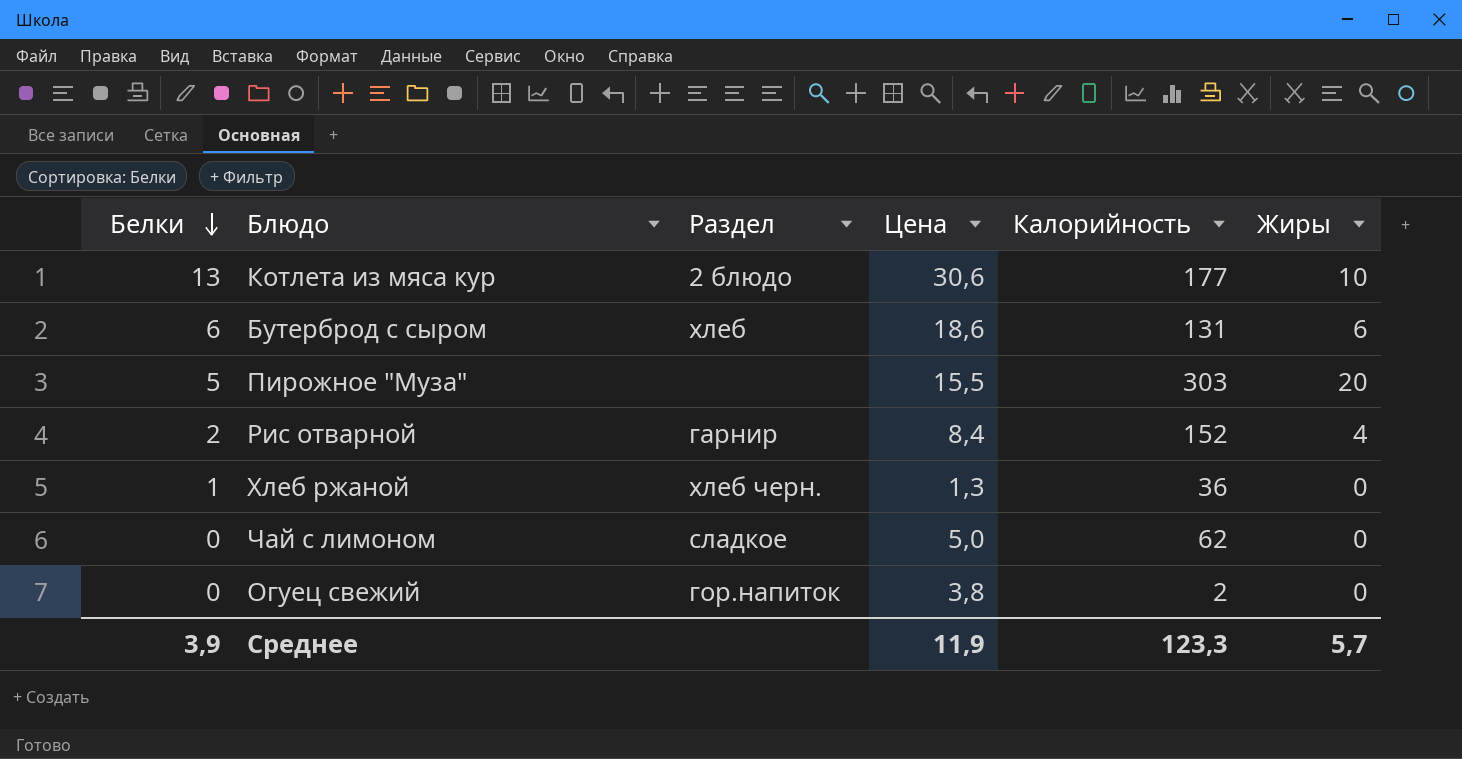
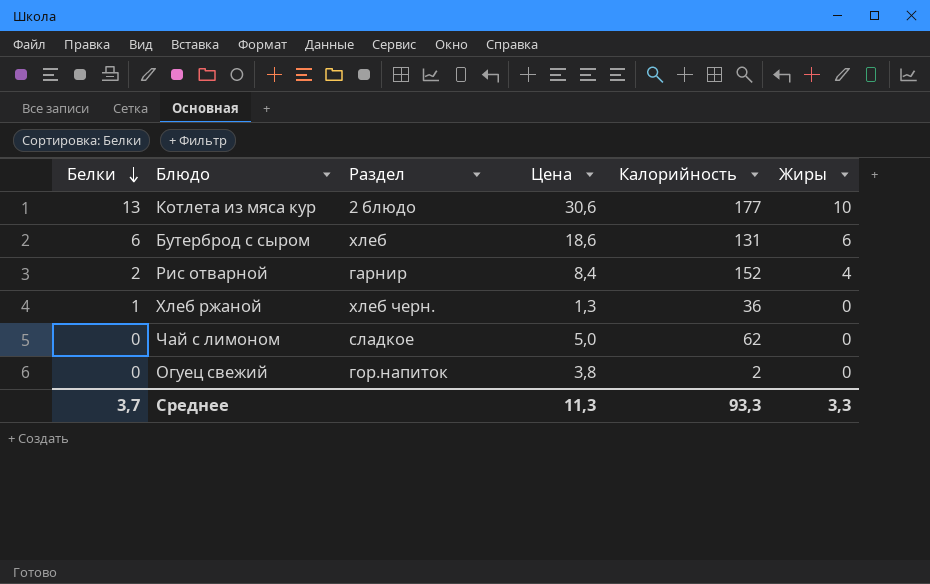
row Пирожное "Муза": 5 | none | 15,5 | 303 | 20 -> none
Среднее | Белки: 3,9 -> 3,7
Среднее | Цена: 11,9 -> 11,3
Среднее | Калорийность: 123,3 -> 93,3
Среднее | Жиры: 5,7 -> 3,3

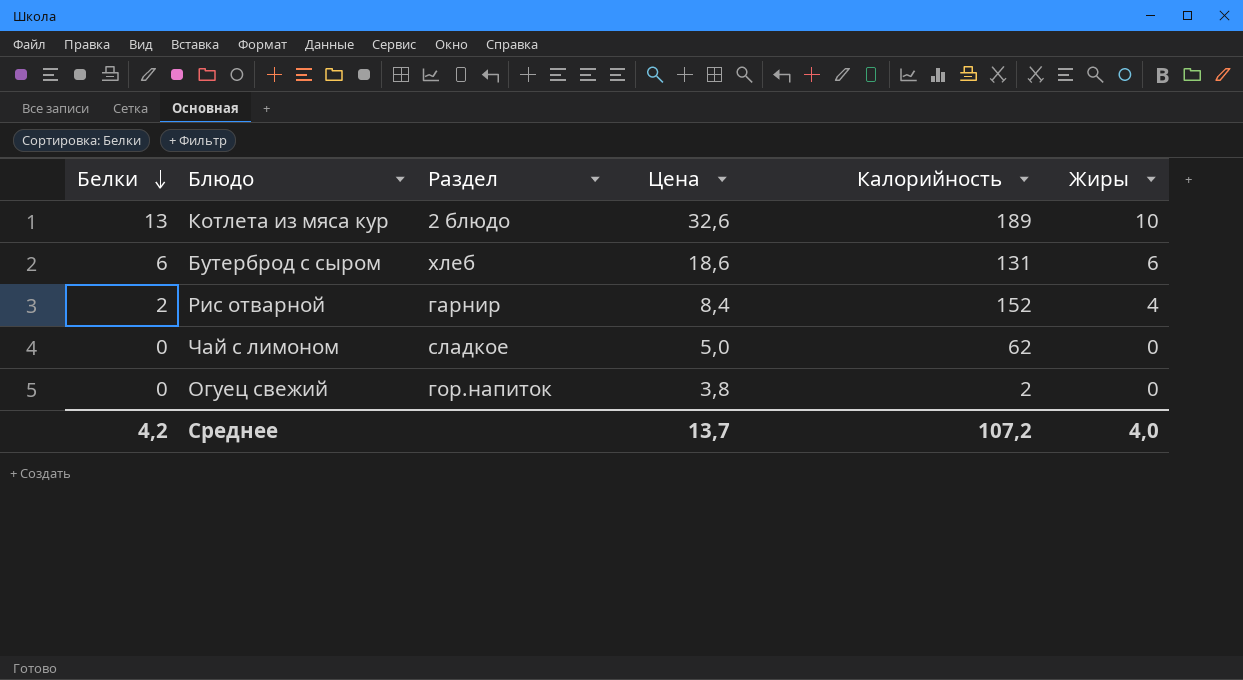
row Хлеб ржаной: 1 | хлеб черн. | 1,3 | 36 | 0 -> none
Котлета из мяса кур | Цена: 30,6 -> 32,6
Котлета из мяса кур | Калорийность: 177 -> 189
Среднее | Белки: 3,7 -> 4,2
Среднее | Цена: 11,3 -> 13,7
Среднее | Калорийность: 93,3 -> 107,2
Среднее | Жиры: 3,3 -> 4,0

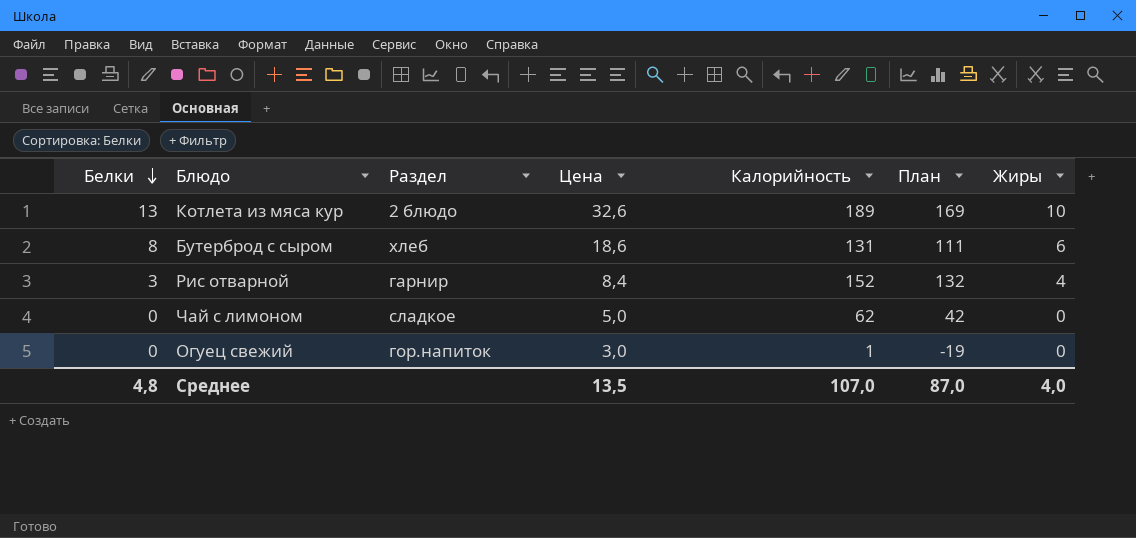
column План | formula: none -> [Калорийность] - 20
Бутерброд с сыром | Белки: 6 -> 8
Рис отварной | Белки: 2 -> 3
Огуец свежий | Цена: 3,8 -> 3,0
Огуец свежий | Калорийность: 2 -> 1
Среднее | Белки: 4,2 -> 4,8
Среднее | Цена: 13,7 -> 13,5
Среднее | Калорийность: 107,2 -> 107,0

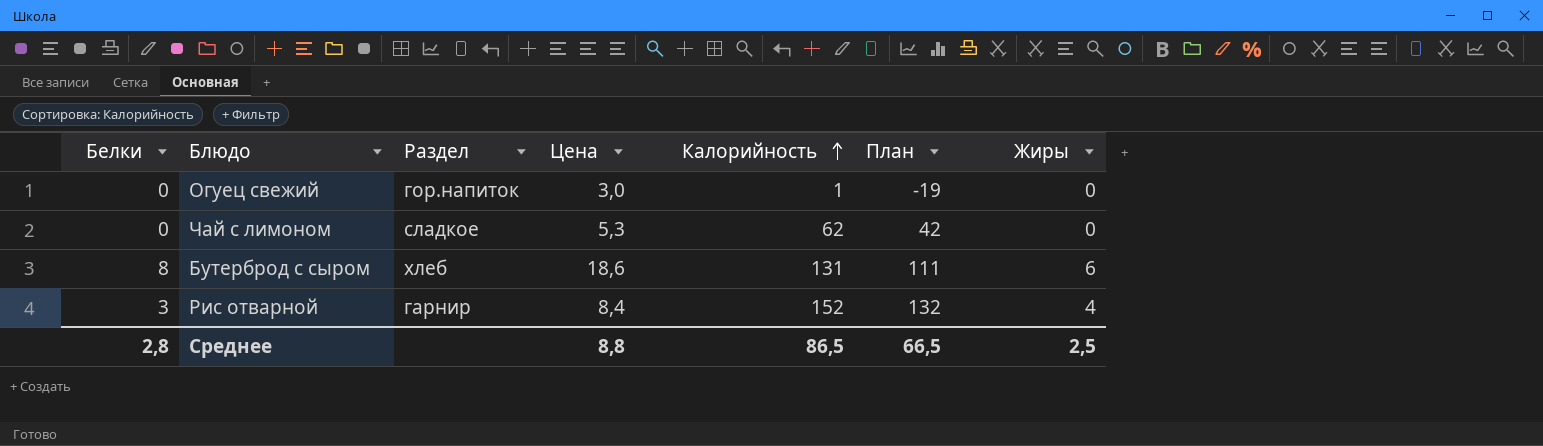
row order: Белки descending -> Калорийность ascending
row Котлета из мяса кур: 13 | 2 блюдо | 32,6 | 189 | 169 | 10 -> none
Чай с лимоном | Цена: 5,0 -> 5,3
Среднее | Белки: 4,8 -> 2,8
Среднее | Цена: 13,5 -> 8,8
Среднее | Калорийность: 107,0 -> 86,5
Среднее | План: 87,0 -> 66,5
Среднее | Жиры: 4,0 -> 2,5

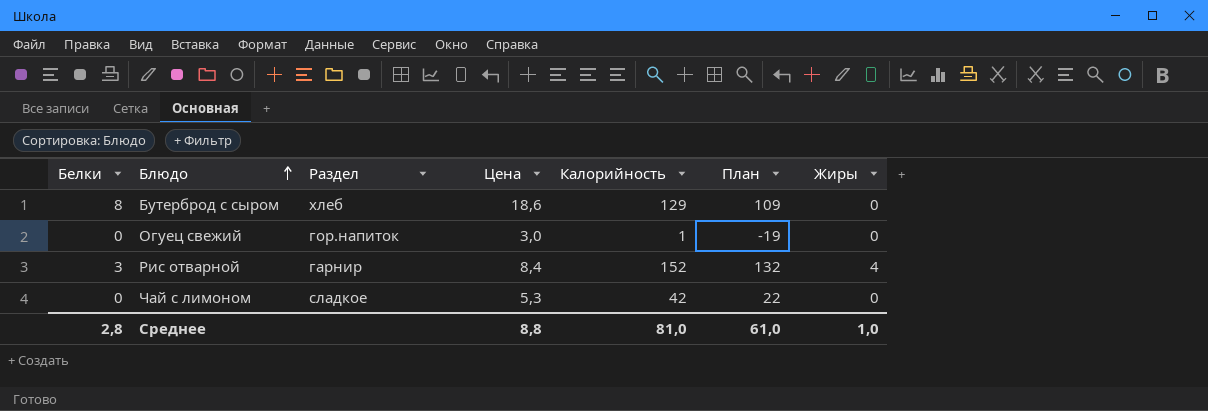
row order: Калорийность ascending -> Блюдо ascending
Бутерброд с сыром | Калорийность: 131 -> 129
Бутерброд с сыром | План: 111 -> 109
Бутерброд с сыром | Жиры: 6 -> 0
Чай с лимоном | Калорийность: 62 -> 42
Чай с лимоном | План: 42 -> 22
Среднее | Калорийность: 86,5 -> 81,0
Среднее | План: 66,5 -> 61,0
Среднее | Жиры: 2,5 -> 1,0

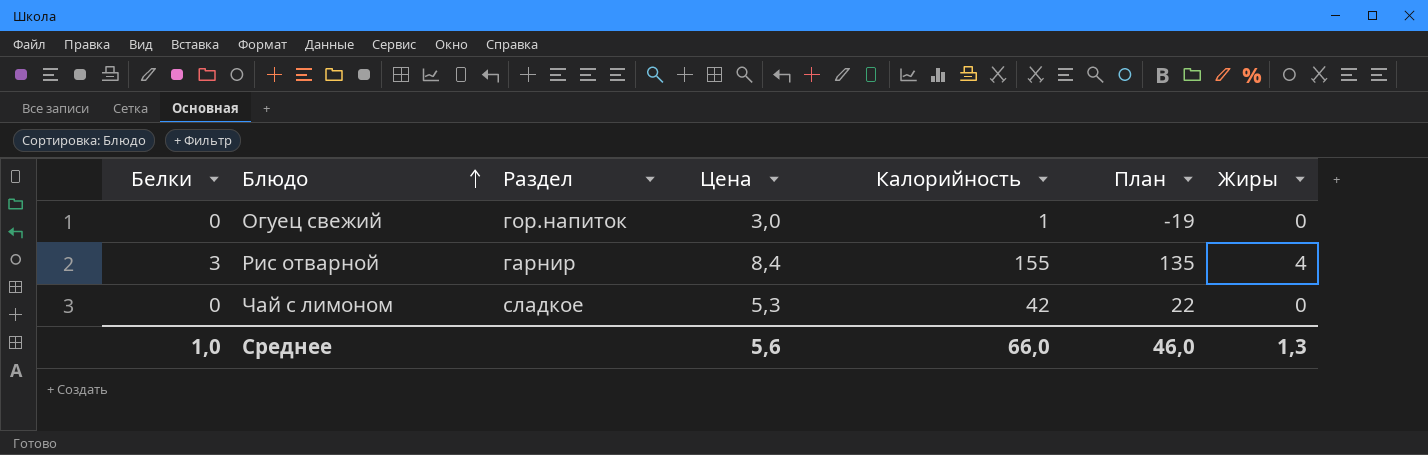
row Бутерброд с сыром: 8 | хлеб | 18,6 | 129 | 109 | 0 -> none
Рис отварной | Калорийность: 152 -> 155
Рис отварной | План: 132 -> 135
Среднее | Белки: 2,8 -> 1,0
Среднее | Цена: 8,8 -> 5,6
Среднее | Калорийность: 81,0 -> 66,0
Среднее | План: 61,0 -> 46,0
Среднее | Жиры: 1,0 -> 1,3

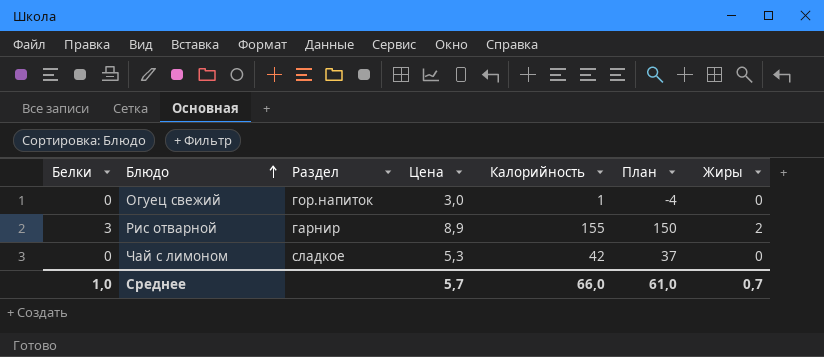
column План | formula: [Калорийность] - 20 -> [Калорийность] - 5
Рис отварной | Цена: 8,4 -> 8,9
Рис отварной | Жиры: 4 -> 2
Среднее | Цена: 5,6 -> 5,7
Среднее | План: 46,0 -> 61,0
Среднее | Жиры: 1,3 -> 0,7

